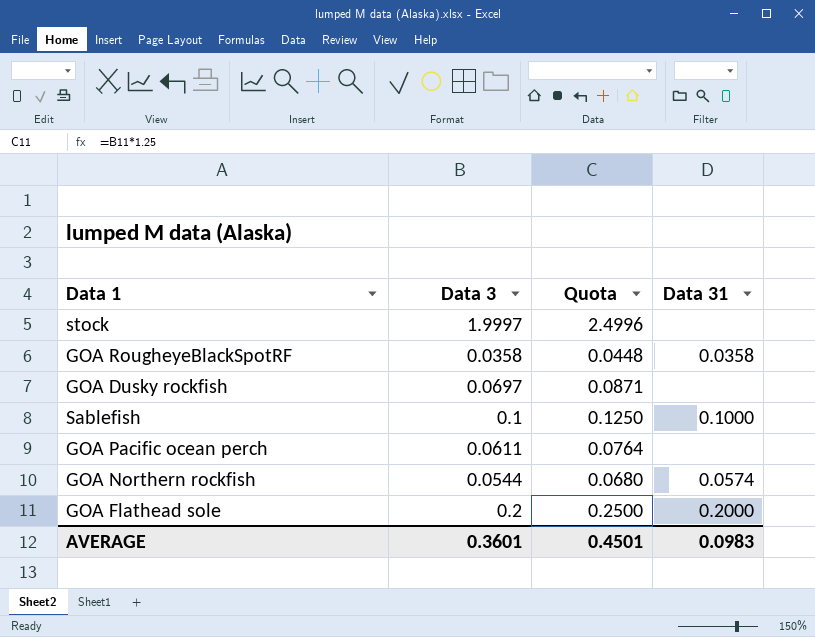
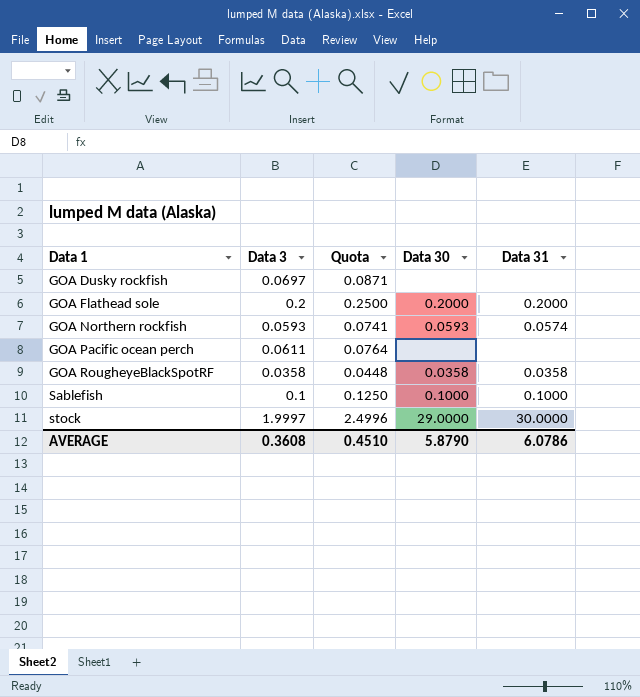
row order: none -> Data 1 ascending
column Data 30 | position: none -> 4
GOA Northern rockfish | Data 3: 0.0544 -> 0.0593
GOA Northern rockfish | Quota: 0.0680 -> 0.0741
stock | Data 31: none -> 30.0000
AVERAGE | Data 3: 0.3601 -> 0.3608
AVERAGE | Quota: 0.4501 -> 0.4510
AVERAGE | Data 31: 0.0983 -> 6.0786

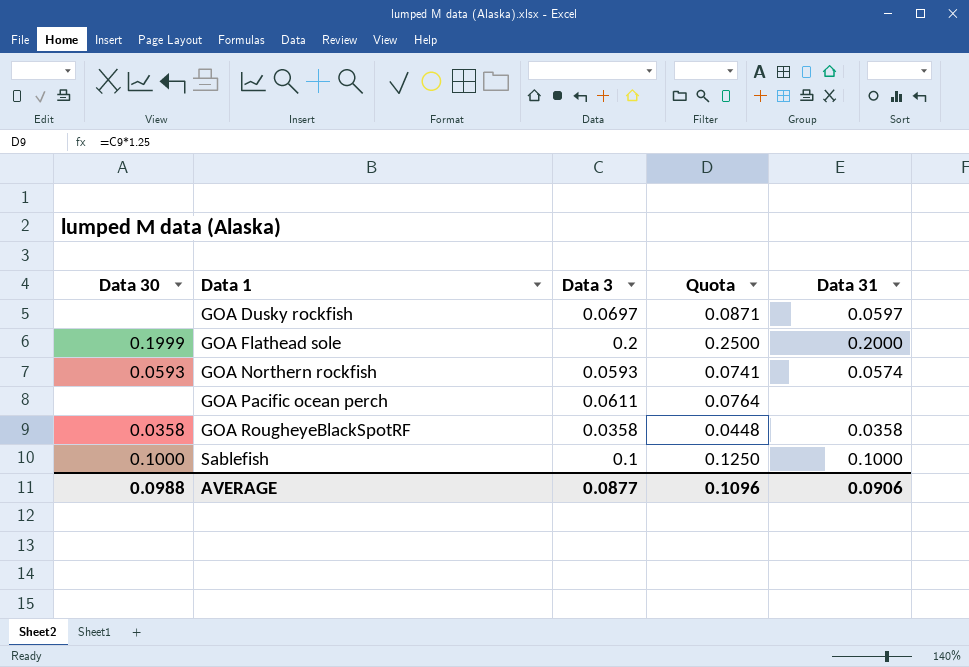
column Data 30 | position: 4 -> 1
row stock: 1.9997 | 2.4996 | 29.0000 | 30.0000 -> none
GOA Dusky rockfish | Data 31: none -> 0.0597
GOA Flathead sole | Data 30: 0.2000 -> 0.1999
AVERAGE | Data 30: 5.8790 -> 0.0988
AVERAGE | Data 3: 0.3608 -> 0.0877
AVERAGE | Quota: 0.4510 -> 0.1096
AVERAGE | Data 31: 6.0786 -> 0.0906

